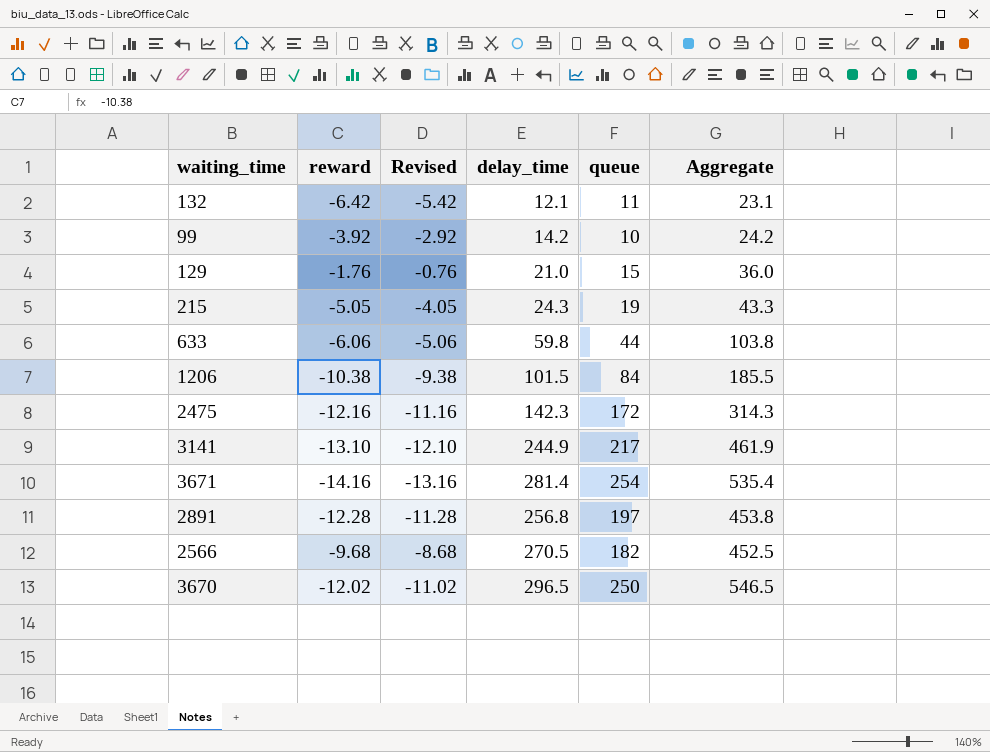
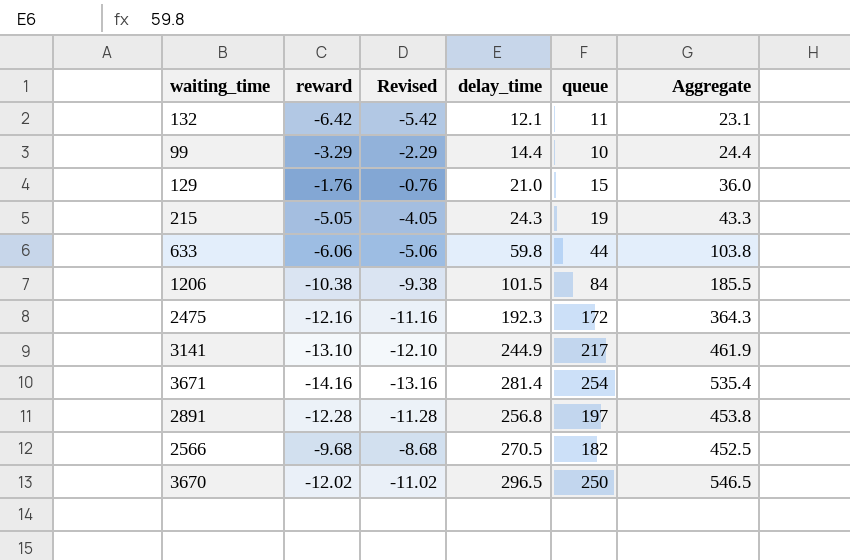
99 | reward: -3.92 -> -3.29
99 | Revised: -2.92 -> -2.29
99 | delay_time: 14.2 -> 14.4
99 | Aggregate: 24.2 -> 24.4
2475 | delay_time: 142.3 -> 192.3
2475 | Aggregate: 314.3 -> 364.3

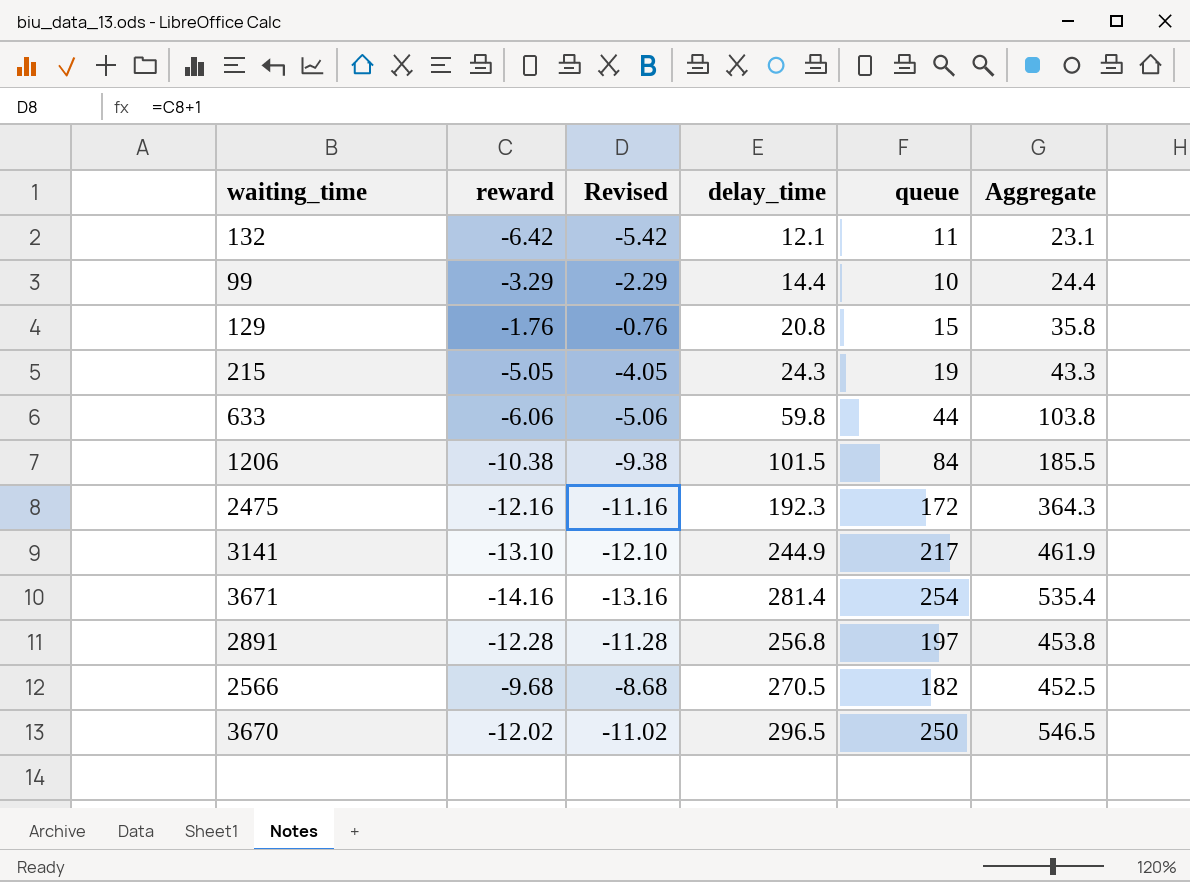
129 | delay_time: 21.0 -> 20.8
129 | Aggregate: 36.0 -> 35.8

